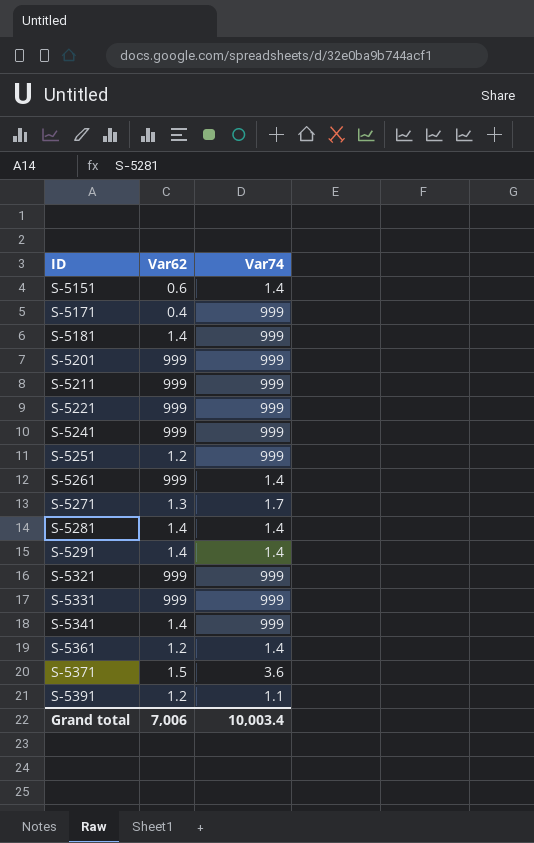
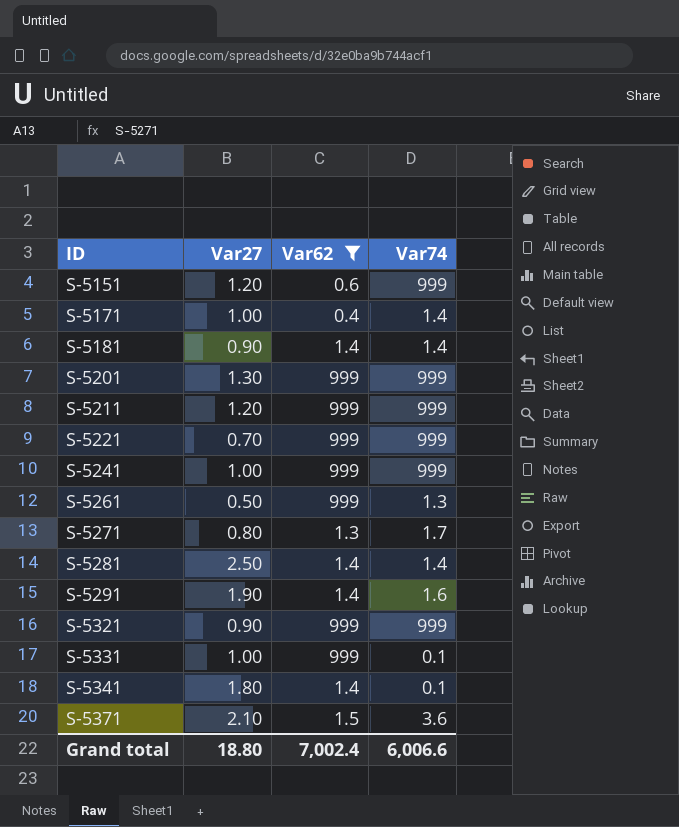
filter: none -> Var62 != 1.2
column Var27 | position: none -> 2
S-5151 | Var74: 1.4 -> 999
S-5171 | Var74: 999 -> 1.4
S-5181 | Var74: 999 -> 1.4
S-5261 | Var74: 1.4 -> 1.3
S-5291 | Var74: 1.4 -> 1.6
S-5331 | Var74: 999 -> 0.1
S-5341 | Var74: 999 -> 0.1
Grand total | Var62: 7,006 -> 7,002.4
Grand total | Var74: 10,003.4 -> 6,006.6

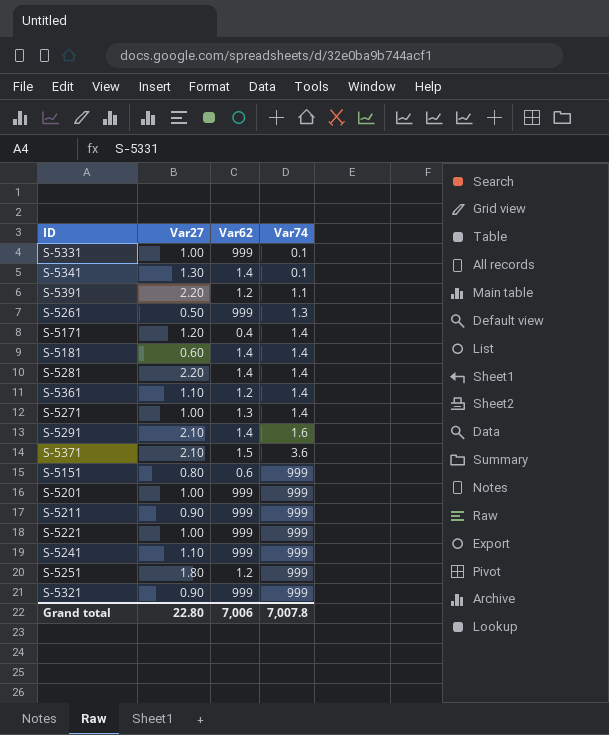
filter: Var62 != 1.2 -> none
row order: ID ascending -> Var74 ascending
S-5341 | Var27: 1.80 -> 1.30
S-5171 | Var27: 1.00 -> 1.20
S-5181 | Var27: 0.90 -> 0.60
S-5281 | Var27: 2.50 -> 2.20
S-5271 | Var27: 0.80 -> 1.00
S-5271 | Var74: 1.7 -> 1.4
S-5291 | Var27: 1.90 -> 2.10
S-5151 | Var27: 1.20 -> 0.80
S-5201 | Var27: 1.30 -> 1.00
S-5211 | Var27: 1.20 -> 0.90
S-5221 | Var27: 0.70 -> 1.00
S-5241 | Var27: 1.00 -> 1.10
Grand total | Var27: 18.80 -> 22.80
Grand total | Var62: 7,002.4 -> 7,006
Grand total | Var74: 6,006.6 -> 7,007.8

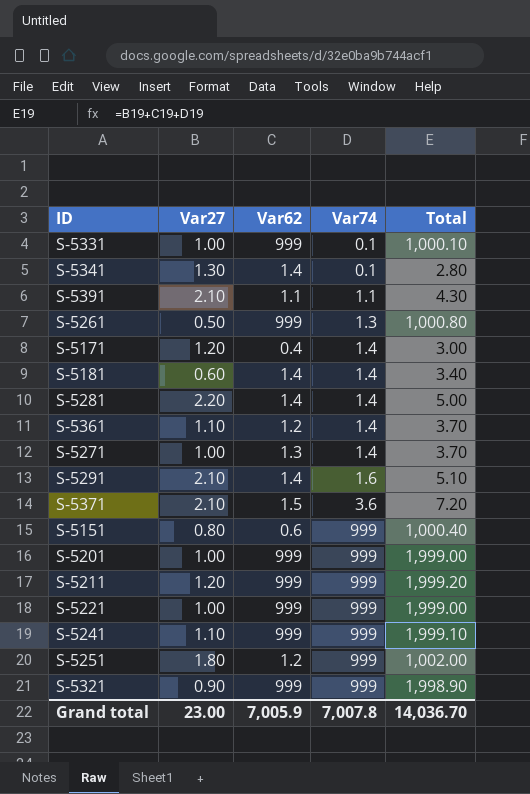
column Total | formula: none -> [Var27] + [Var62] + [Var74]
S-5391 | Var27: 2.20 -> 2.10
S-5391 | Var62: 1.2 -> 1.1
S-5211 | Var27: 0.90 -> 1.20
Grand total | Var27: 22.80 -> 23.00
Grand total | Var62: 7,006 -> 7,005.9

